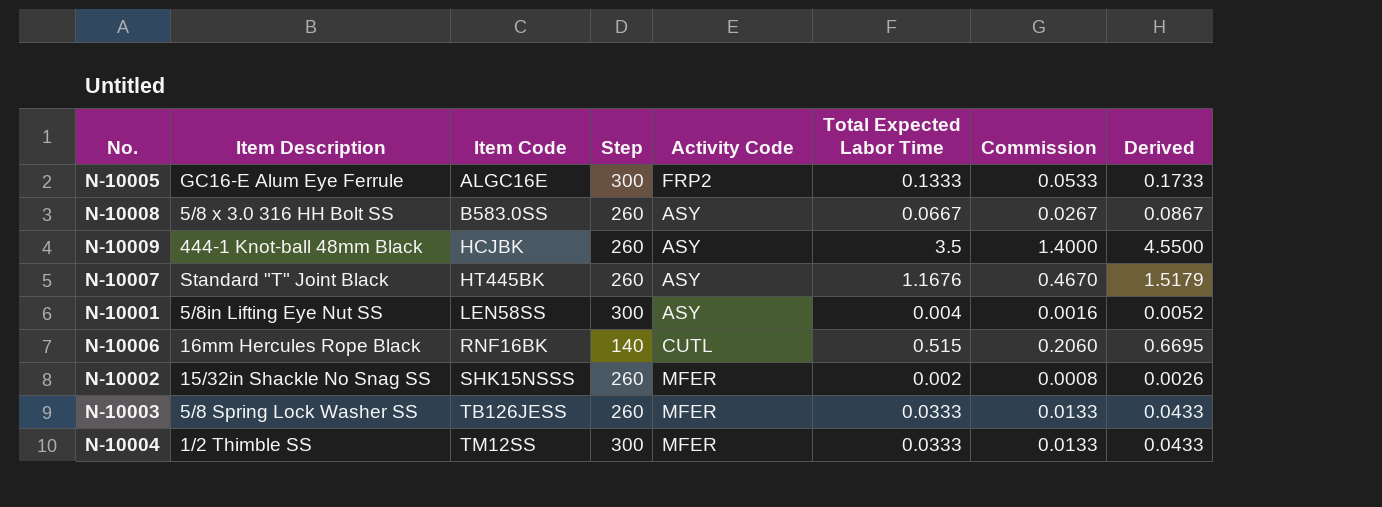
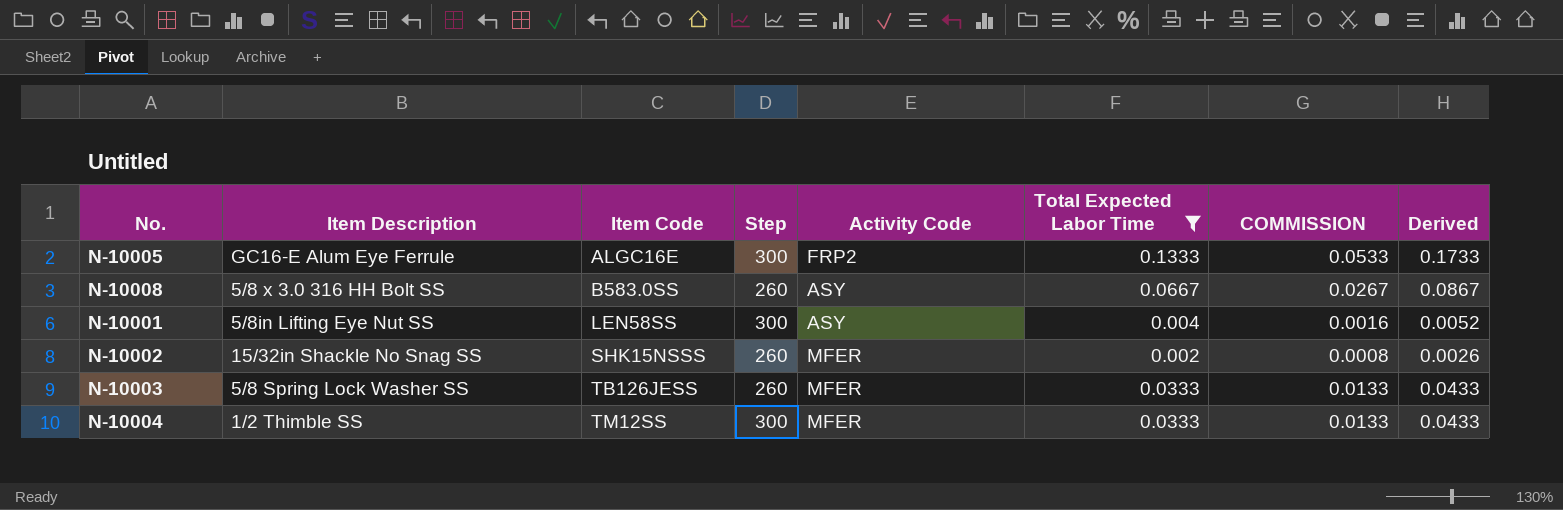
filter: none -> Total Expected Labor Time <= 0.1333
column name: Commission -> COMMISSION

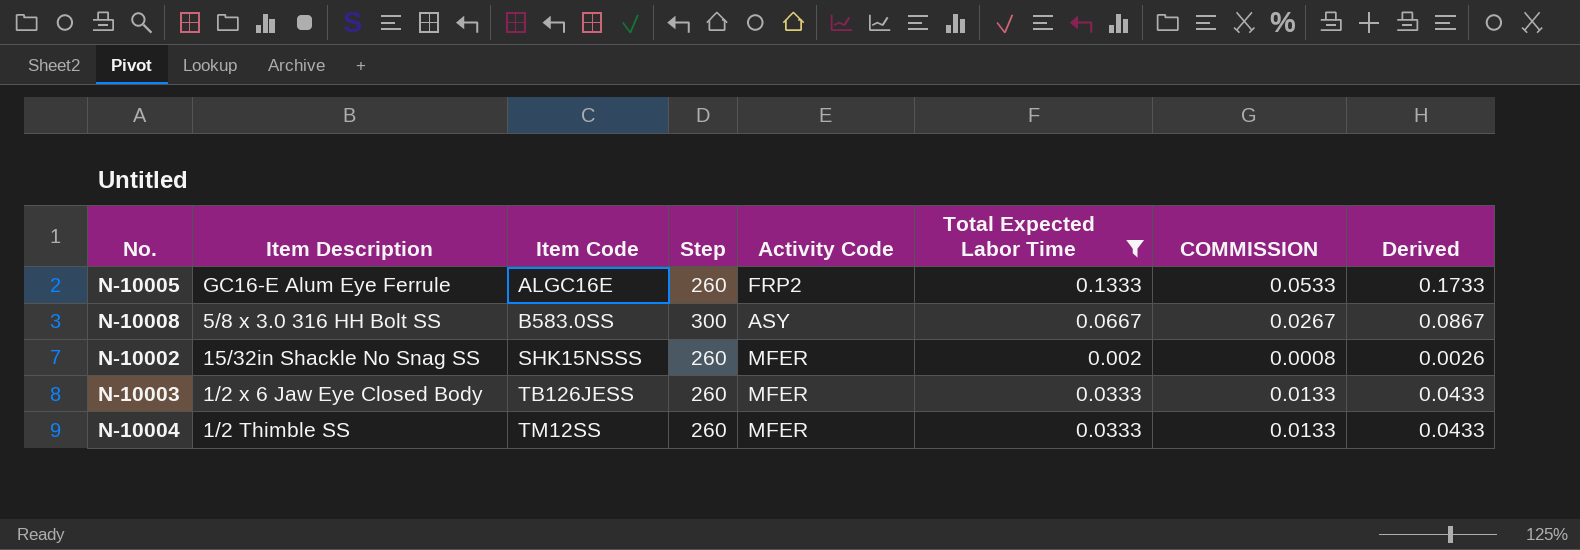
row N-10001: 5/8in Lifting Eye Nut SS | LEN58SS | 300 | ASY | 0.004 | 0.0016 | 0.0052 -> none
N-10005 | Step: 300 -> 260
N-10008 | Step: 260 -> 300
N-10003 | Item Description: 5/8 Spring Lock Washer SS -> 1/2 x 6 Jaw Eye Closed Body
N-10004 | Step: 300 -> 260

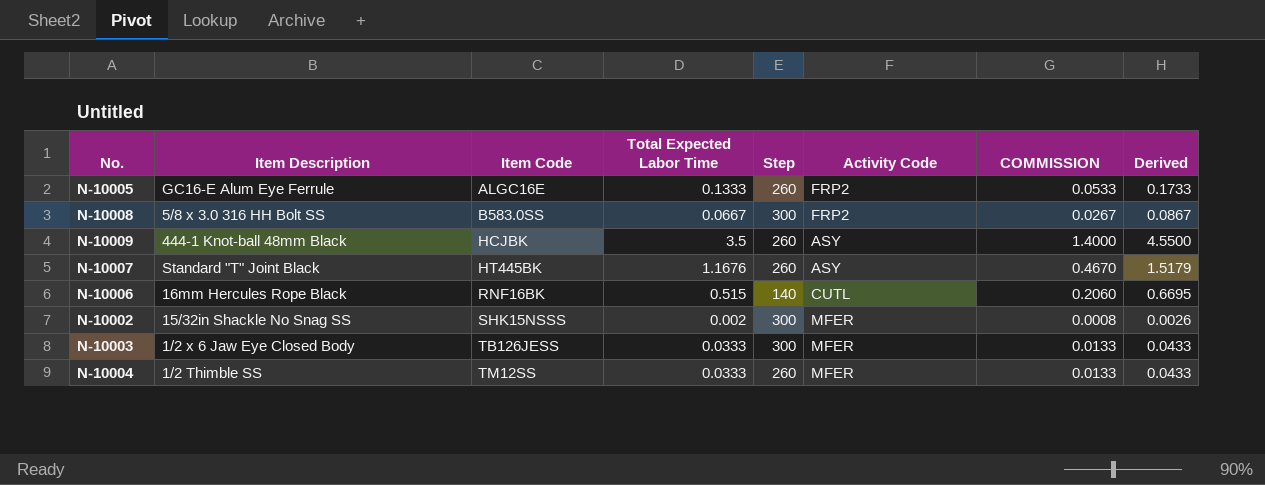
filter: Total Expected Labor Time <= 0.1333 -> none
column Total Expected Labor Time | position: 6 -> 4
N-10008 | Activity Code: ASY -> FRP2
N-10002 | Step: 260 -> 300
N-10003 | Step: 260 -> 300

